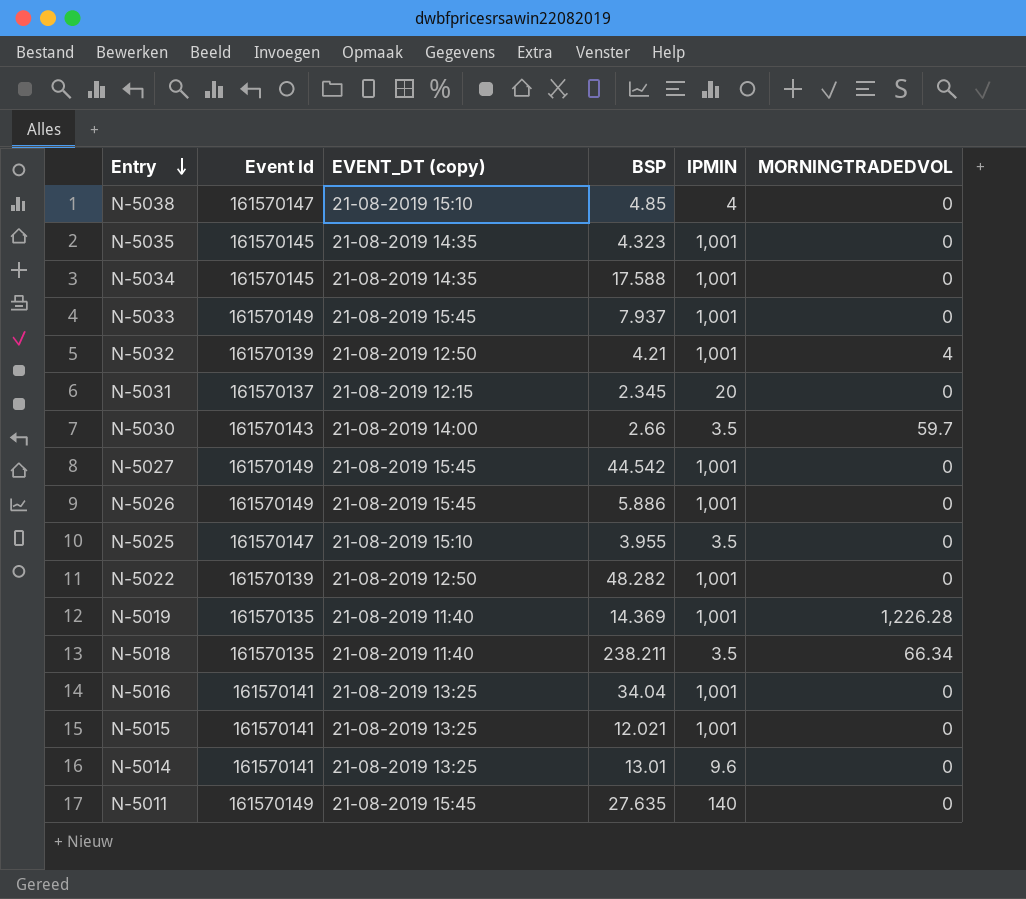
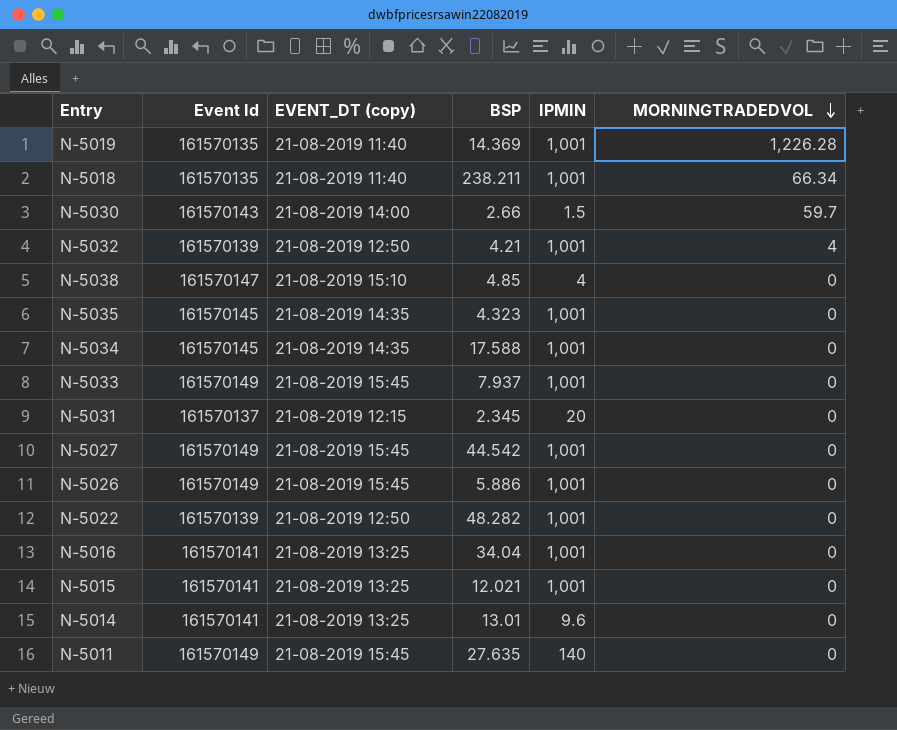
row order: Entry descending -> MORNINGTRADEDVOL descending
row N-5025: 161570147 | 21-08-2019 15:10 | 3.955 | 3.5 | 0 -> none
N-5018 | IPMIN: 3.5 -> 1,001
N-5030 | IPMIN: 3.5 -> 1.5

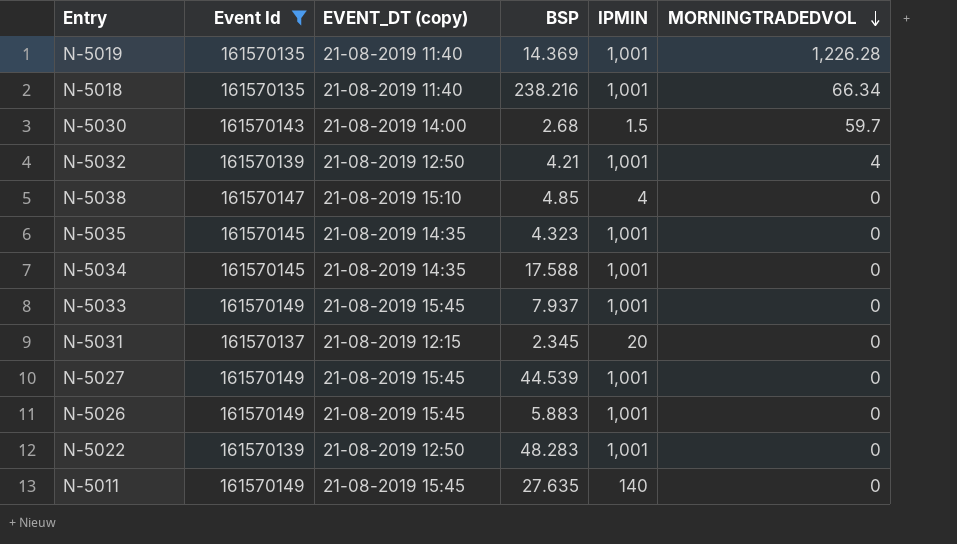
filter: none -> Event Id != 161570141
N-5018 | BSP: 238.211 -> 238.216
N-5030 | BSP: 2.66 -> 2.68
N-5027 | BSP: 44.542 -> 44.539
N-5026 | BSP: 5.886 -> 5.883
N-5022 | BSP: 48.282 -> 48.283

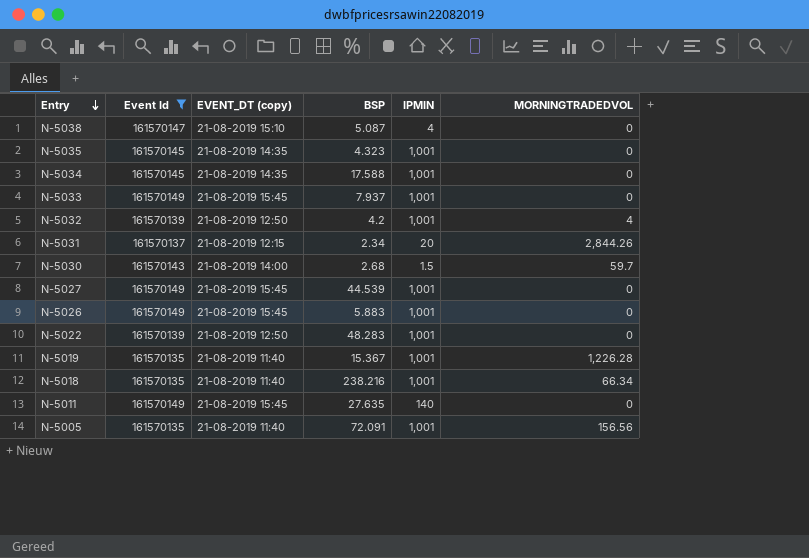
row order: MORNINGTRADEDVOL descending -> Entry descending
N-5038 | BSP: 4.85 -> 5.087
N-5032 | BSP: 4.21 -> 4.2
N-5031 | BSP: 2.345 -> 2.34
N-5031 | MORNINGTRADEDVOL: 0 -> 2,844.26
N-5019 | BSP: 14.369 -> 15.367
row N-5005: none -> 161570135 | 21-08-2019 11:40 | 72.091 | 1,001 | 156.56

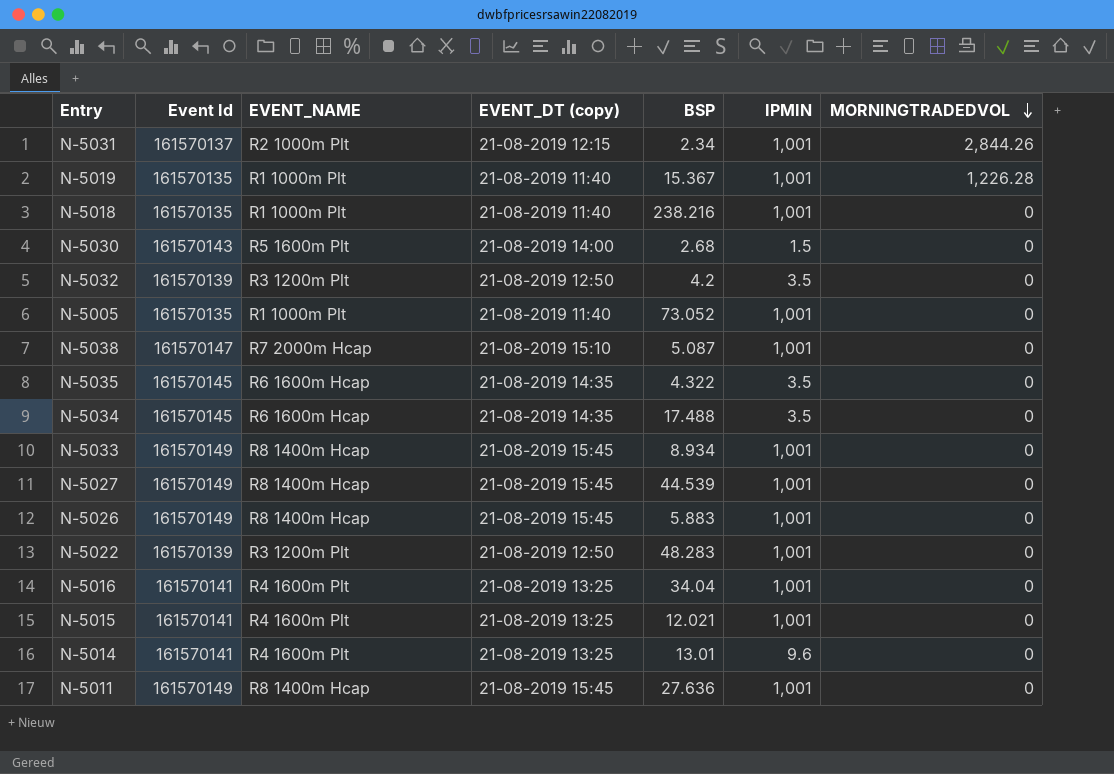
filter: Event Id != 161570141 -> none
row order: Entry descending -> MORNINGTRADEDVOL descending
column EVENT_NAME | position: none -> 3
N-5031 | IPMIN: 20 -> 1,001
N-5018 | MORNINGTRADEDVOL: 66.34 -> 0
N-5030 | MORNINGTRADEDVOL: 59.7 -> 0
N-5032 | IPMIN: 1,001 -> 3.5
N-5032 | MORNINGTRADEDVOL: 4 -> 0
N-5005 | BSP: 72.091 -> 73.052
N-5005 | MORNINGTRADEDVOL: 156.56 -> 0
N-5038 | IPMIN: 4 -> 1,001
N-5035 | BSP: 4.323 -> 4.322
N-5035 | IPMIN: 1,001 -> 3.5
N-5034 | BSP: 17.588 -> 17.488
N-5034 | IPMIN: 1,001 -> 3.5
N-5033 | BSP: 7.937 -> 8.934
N-5011 | BSP: 27.635 -> 27.636
N-5011 | IPMIN: 140 -> 1,001

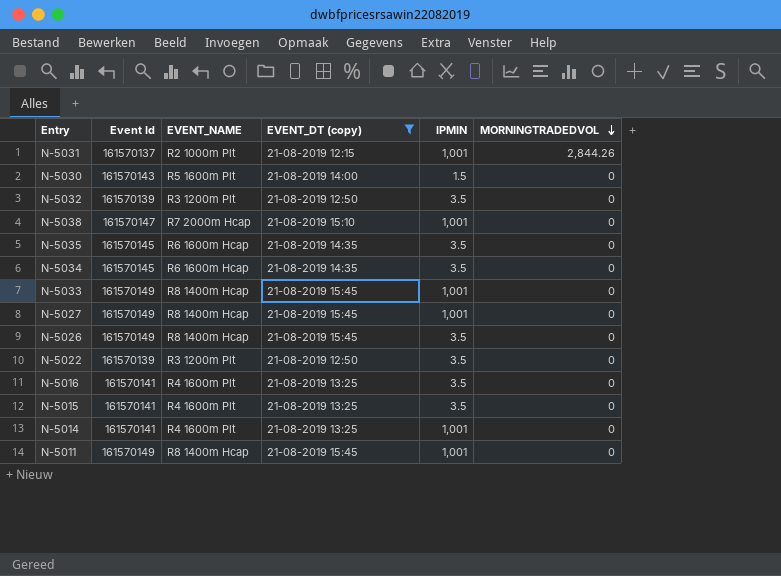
filter: none -> EVENT_DT (copy) != 21-08-2019 11:40
column BSP | position: 5 -> none
N-5026 | IPMIN: 1,001 -> 3.5
N-5022 | IPMIN: 1,001 -> 3.5
N-5016 | IPMIN: 1,001 -> 3.5
N-5015 | IPMIN: 1,001 -> 3.5
N-5014 | IPMIN: 9.6 -> 1,001

